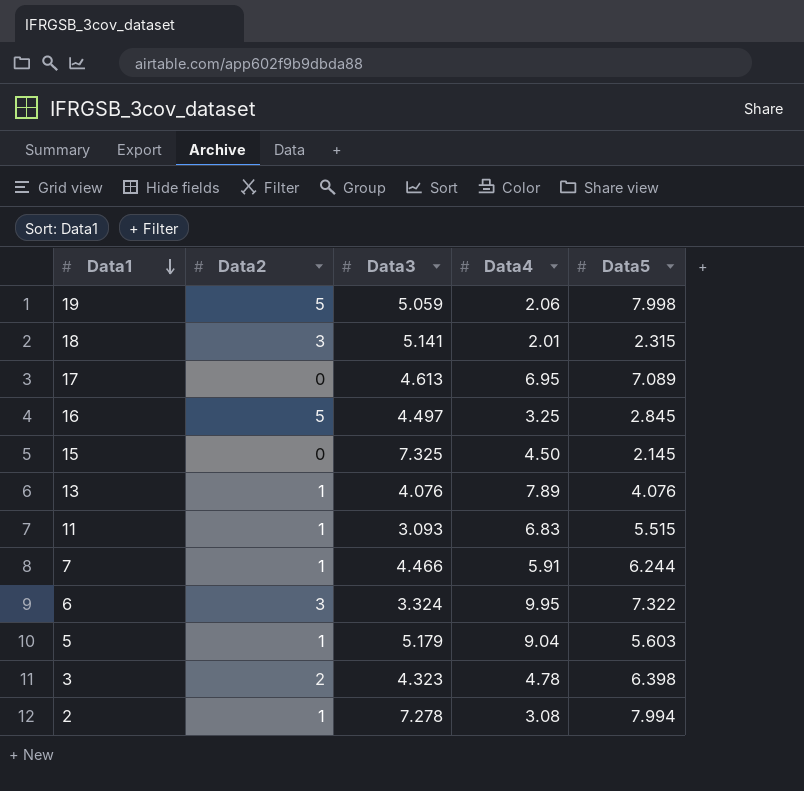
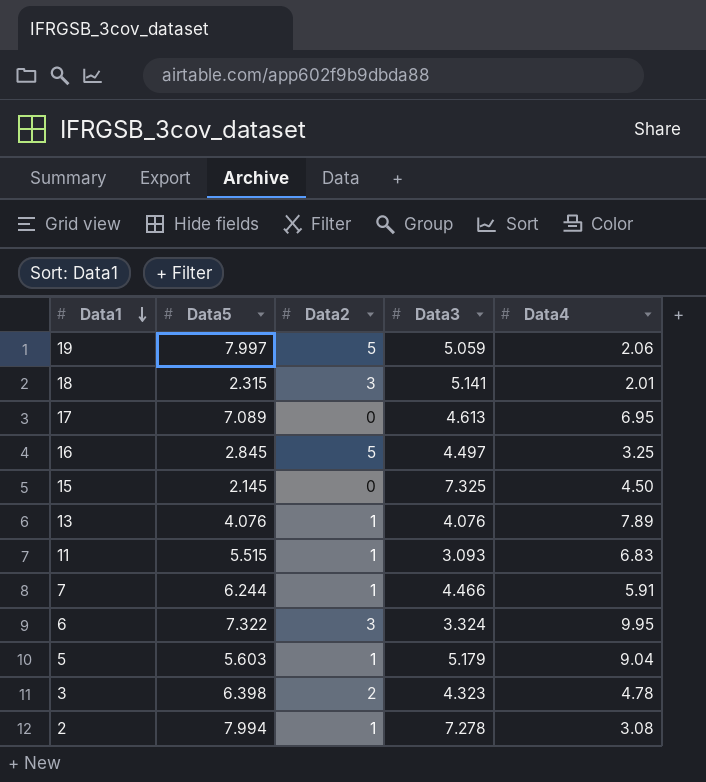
column Data5 | position: 5 -> 2
19 | Data5: 7.998 -> 7.997

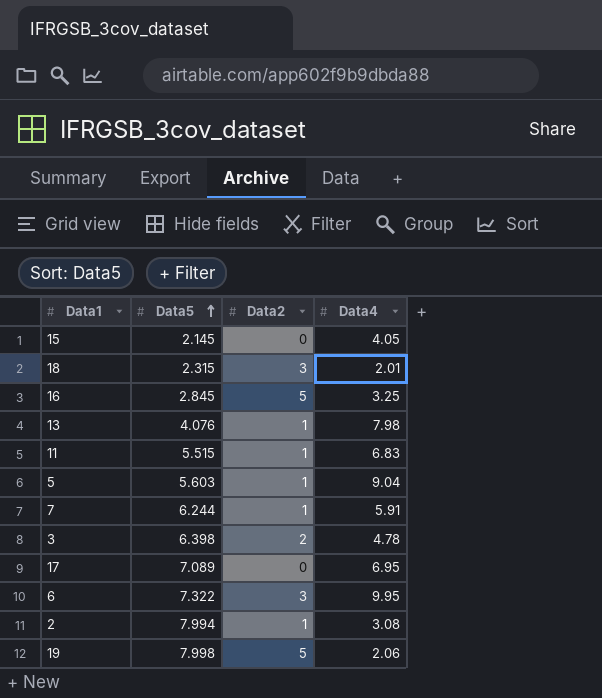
row order: Data1 descending -> Data5 ascending
column Data3 | position: 4 -> none
15 | Data4: 4.50 -> 4.05
13 | Data4: 7.89 -> 7.98
19 | Data5: 7.997 -> 7.998

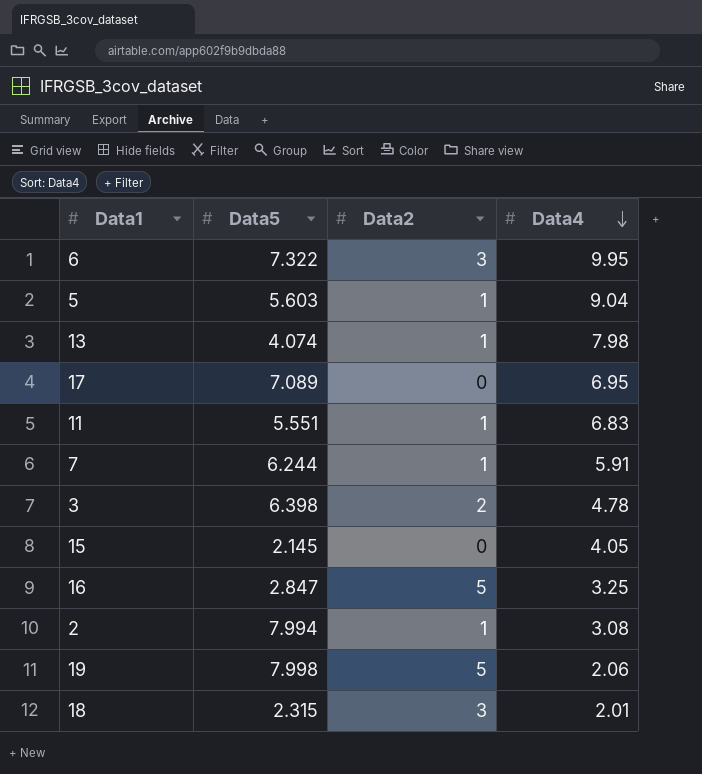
row order: Data5 ascending -> Data4 descending
13 | Data5: 4.076 -> 4.074
11 | Data5: 5.515 -> 5.551
16 | Data5: 2.845 -> 2.847

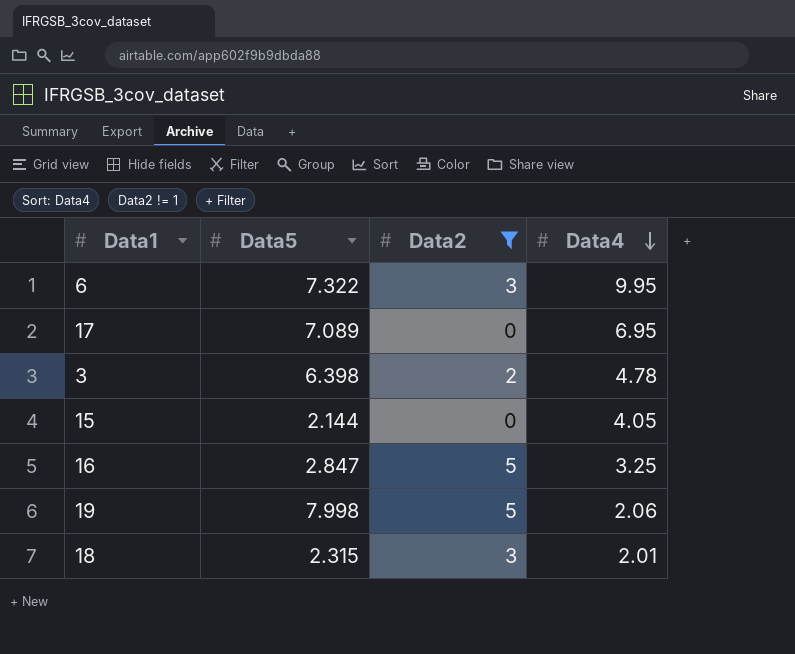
filter: none -> Data2 != 1
15 | Data5: 2.145 -> 2.144

